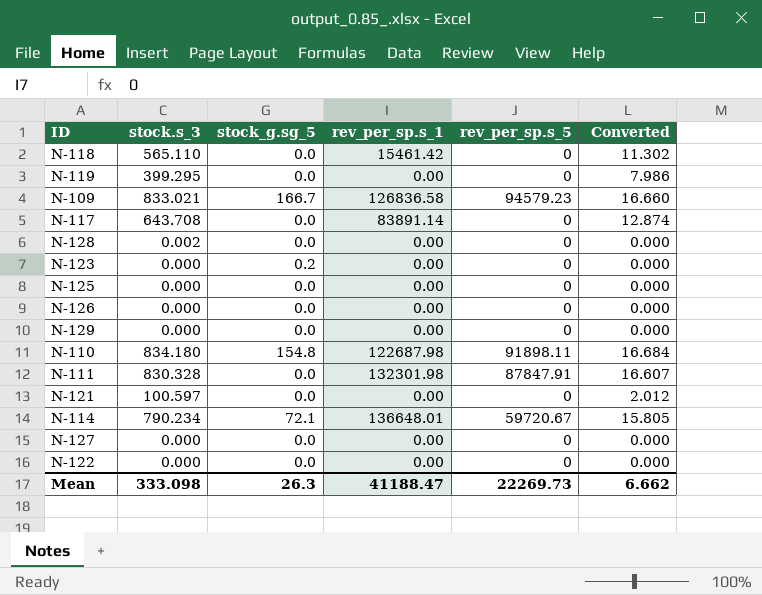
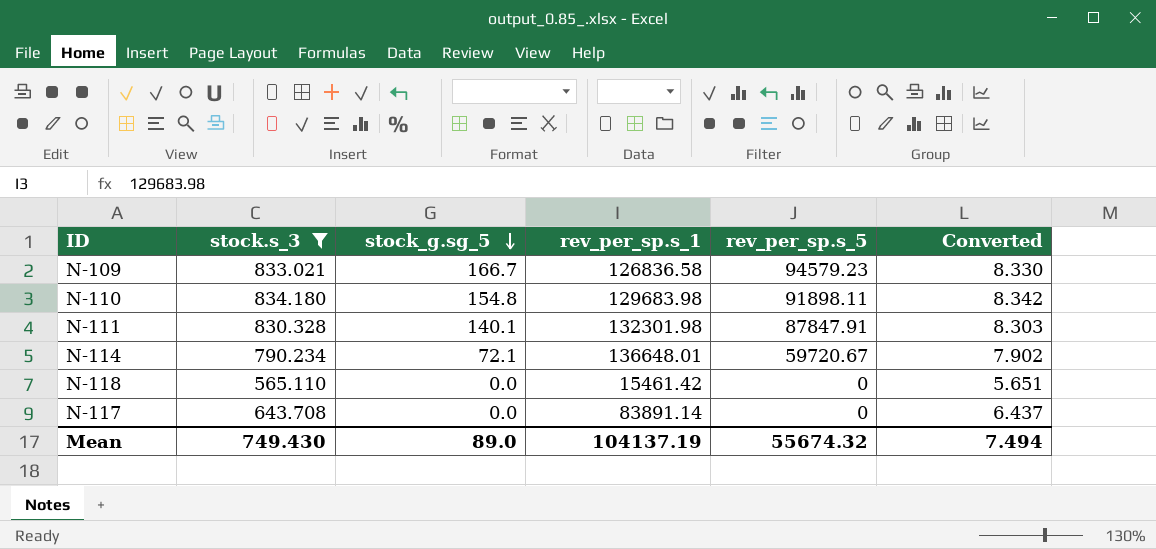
filter: none -> stock.s_3 >= 565.110
row order: none -> stock_g.sg_5 descending
column Converted | formula: [stock.s_3] * 0.02 -> [stock.s_3] * 0.01
N-110 | rev_per_sp.s_1: 122687.98 -> 129683.98
N-111 | stock_g.sg_5: 0.0 -> 140.1
Mean | stock.s_3: 333.098 -> 749.430
Mean | stock_g.sg_5: 26.3 -> 89.0
Mean | rev_per_sp.s_1: 41188.47 -> 104137.19
Mean | rev_per_sp.s_5: 22269.73 -> 55674.32
Mean | Converted: 6.662 -> 7.494

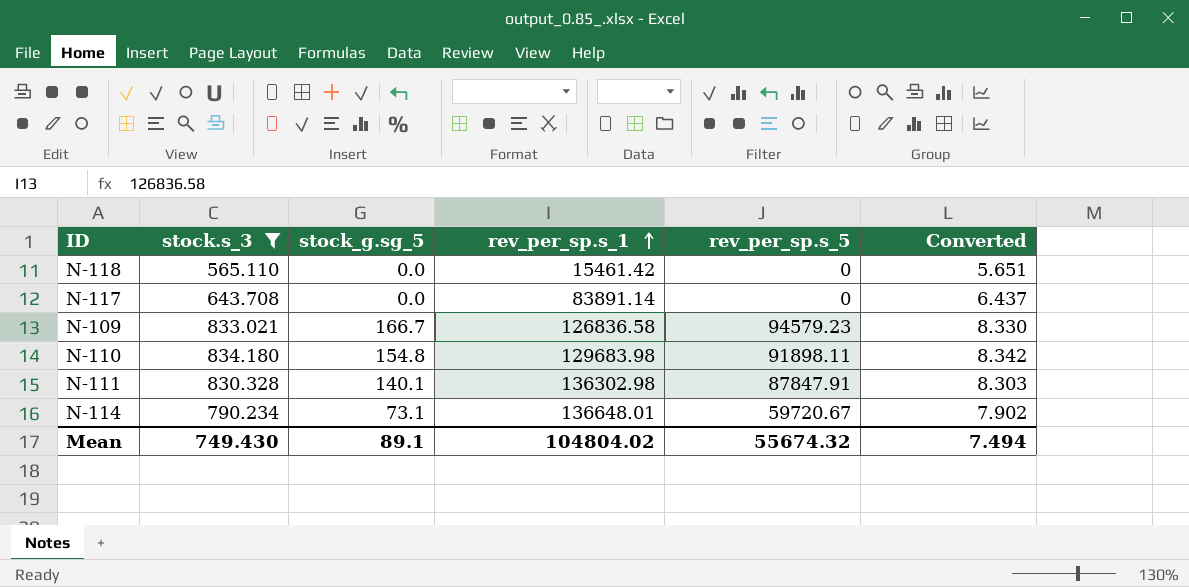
row order: stock_g.sg_5 descending -> rev_per_sp.s_1 ascending
N-111 | rev_per_sp.s_1: 132301.98 -> 136302.98
N-114 | stock_g.sg_5: 72.1 -> 73.1
Mean | stock_g.sg_5: 89.0 -> 89.1
Mean | rev_per_sp.s_1: 104137.19 -> 104804.02

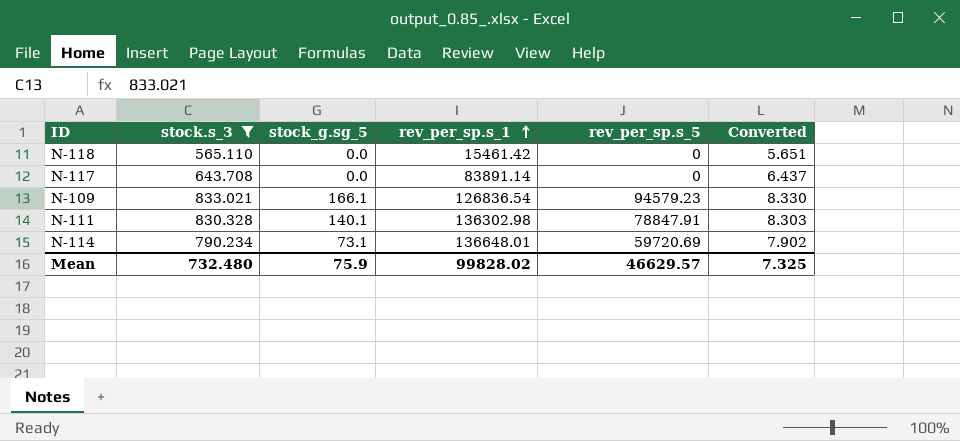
row N-110: 834.180 | 154.8 | 129683.98 | 91898.11 | 8.342 -> none
N-109 | stock_g.sg_5: 166.7 -> 166.1
N-109 | rev_per_sp.s_1: 126836.58 -> 126836.54
N-111 | rev_per_sp.s_5: 87847.91 -> 78847.91
N-114 | rev_per_sp.s_5: 59720.67 -> 59720.69
Mean | stock.s_3: 749.430 -> 732.480
Mean | stock_g.sg_5: 89.1 -> 75.9
Mean | rev_per_sp.s_1: 104804.02 -> 99828.02
Mean | rev_per_sp.s_5: 55674.32 -> 46629.57
Mean | Converted: 7.494 -> 7.325

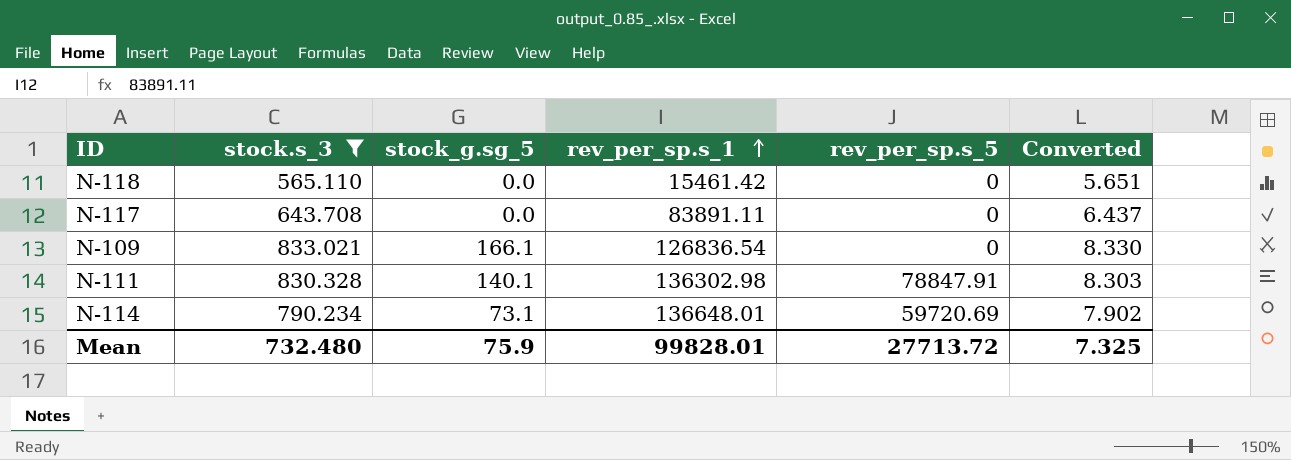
N-117 | rev_per_sp.s_1: 83891.14 -> 83891.11
N-109 | rev_per_sp.s_5: 94579.23 -> 0
Mean | rev_per_sp.s_1: 99828.02 -> 99828.01
Mean | rev_per_sp.s_5: 46629.57 -> 27713.72

